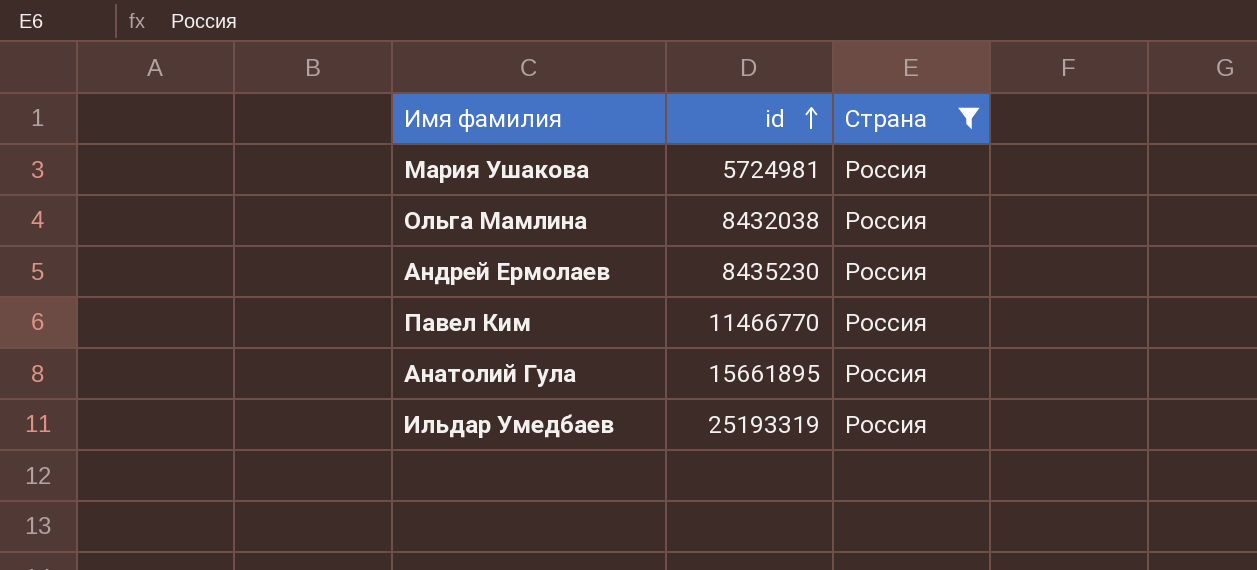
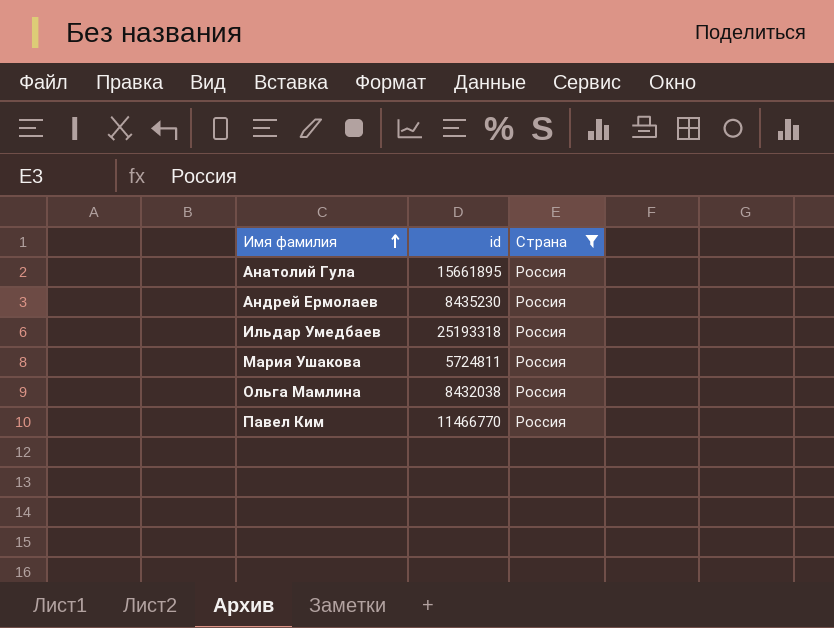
row order: id ascending -> Имя фамилия ascending
Ильдар Умедбаев | id: 25193319 -> 25193318
Мария Ушакова | id: 5724981 -> 5724811

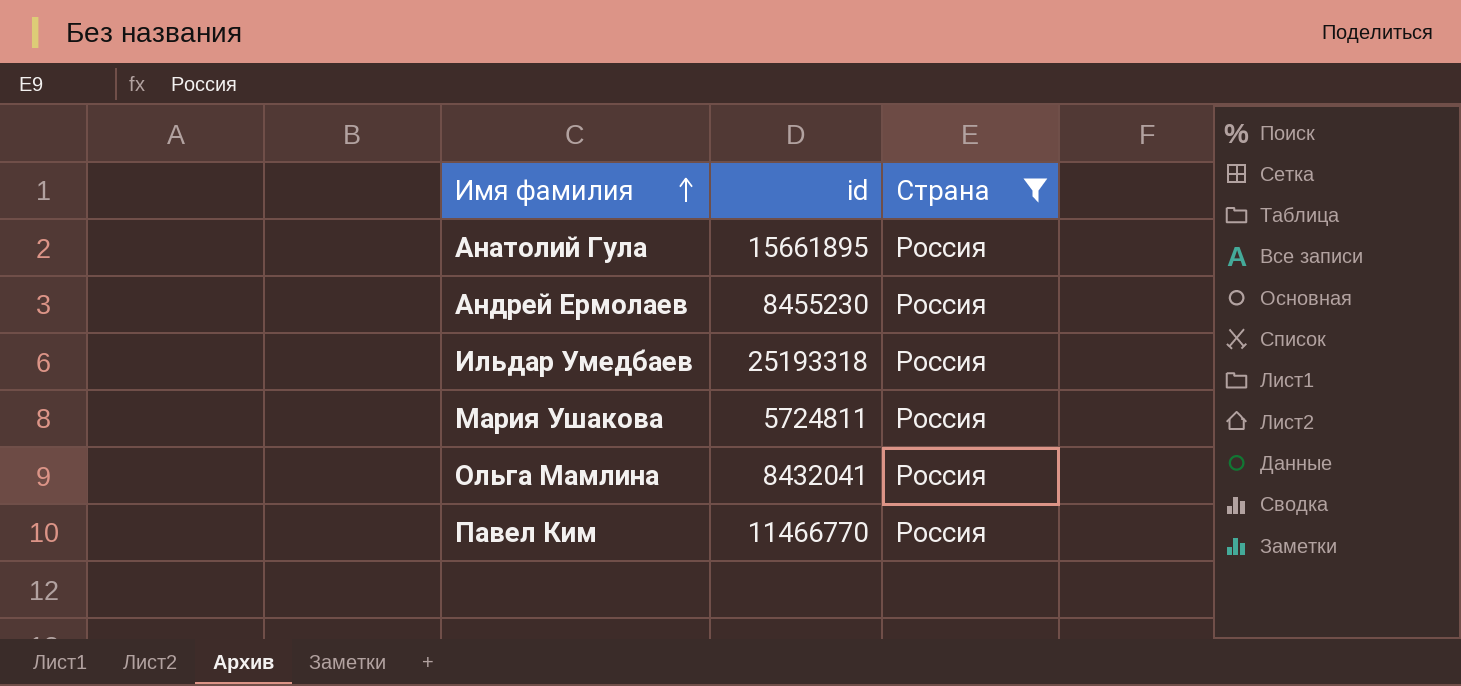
Андрей Ермолаев | id: 8435230 -> 8455230
Ольга Мамлина | id: 8432038 -> 8432041

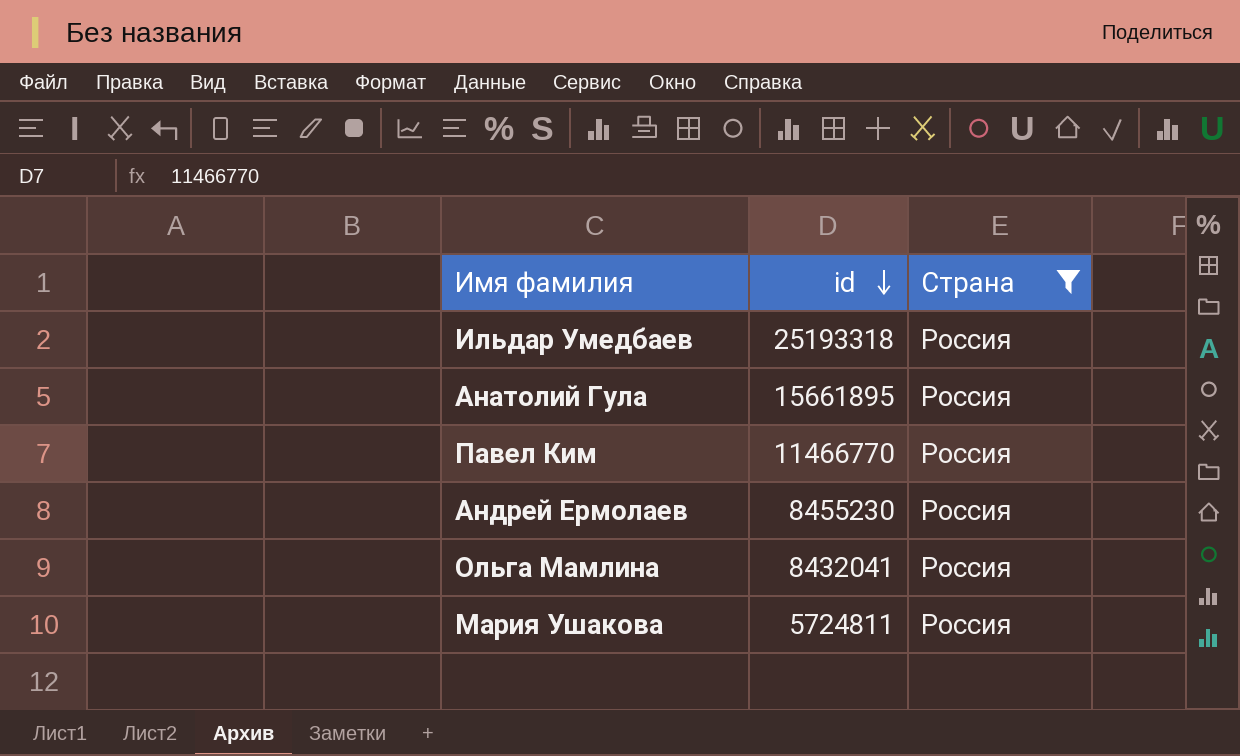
row order: Имя фамилия ascending -> id descending

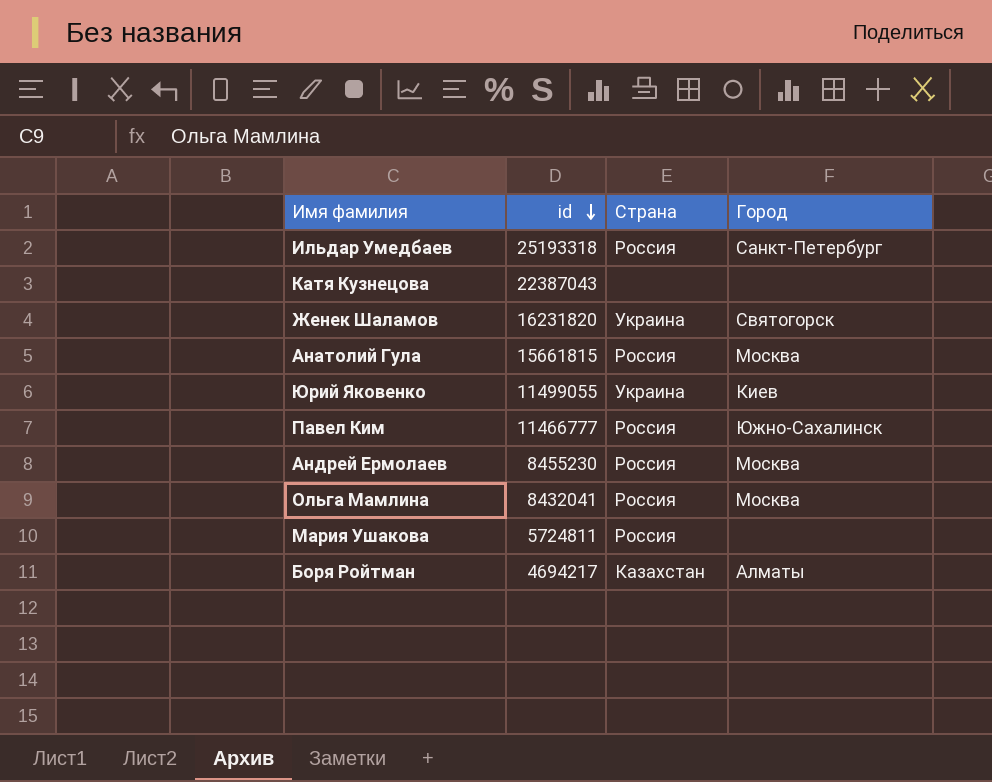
filter: Страна = Россия -> none
column Город | position: none -> 4
Анатолий Гула | id: 15661895 -> 15661815
Павел Ким | id: 11466770 -> 11466777

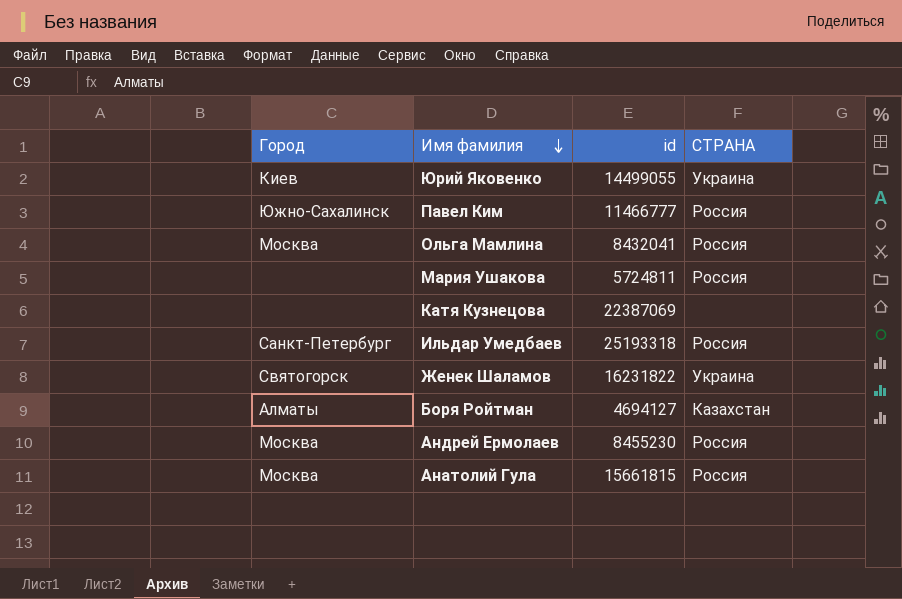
row order: id descending -> Имя фамилия descending
column Город | position: 4 -> 1
column name: Страна -> СТРАНА
Юрий Яковенко | id: 11499055 -> 14499055
Катя Кузнецова | id: 22387043 -> 22387069
Женек Шаламов | id: 16231820 -> 16231822
Боря Ройтман | id: 4694217 -> 4694127

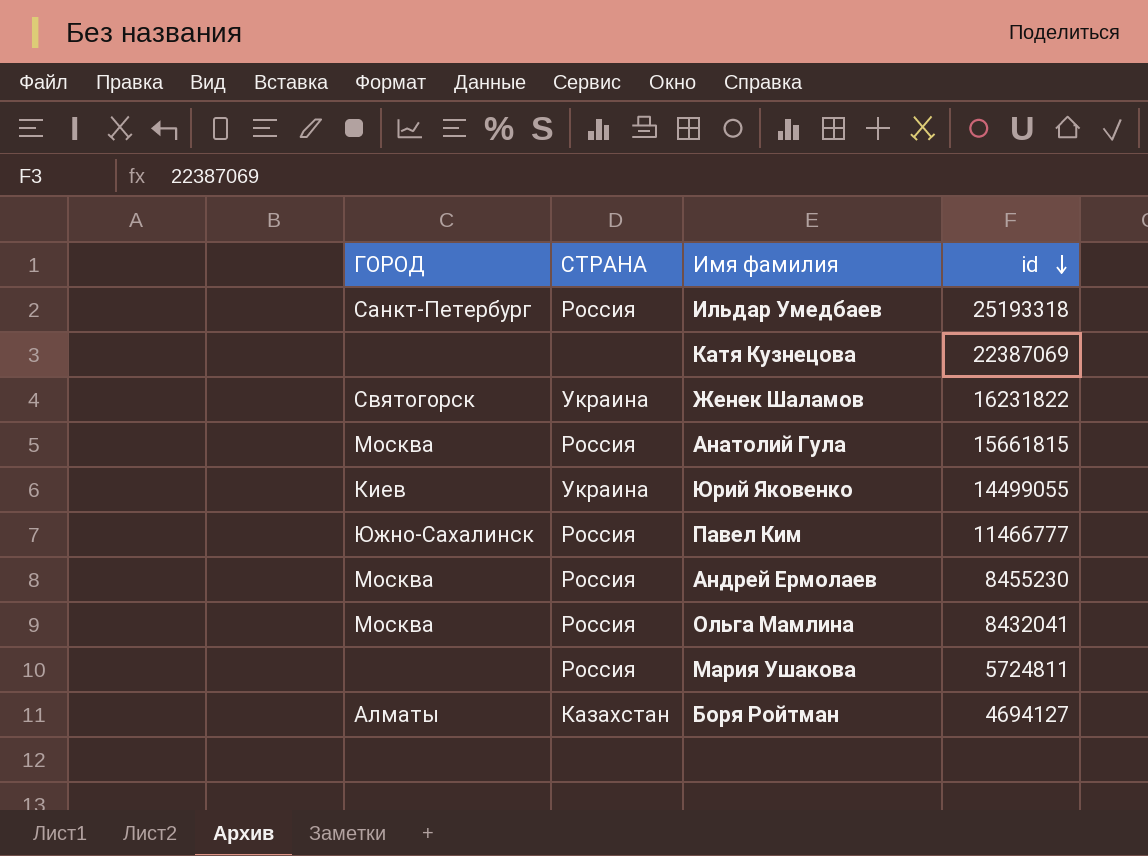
row order: Имя фамилия descending -> id descending
column name: Город -> ГОРОД
column СТРАНА | position: 4 -> 2

